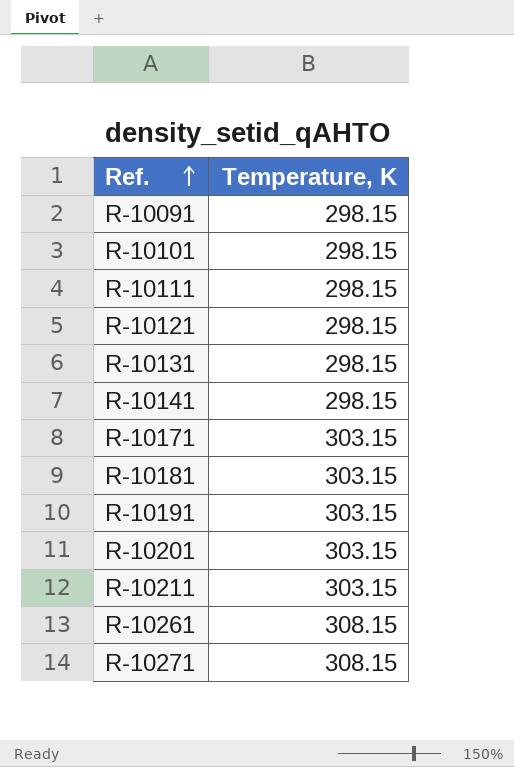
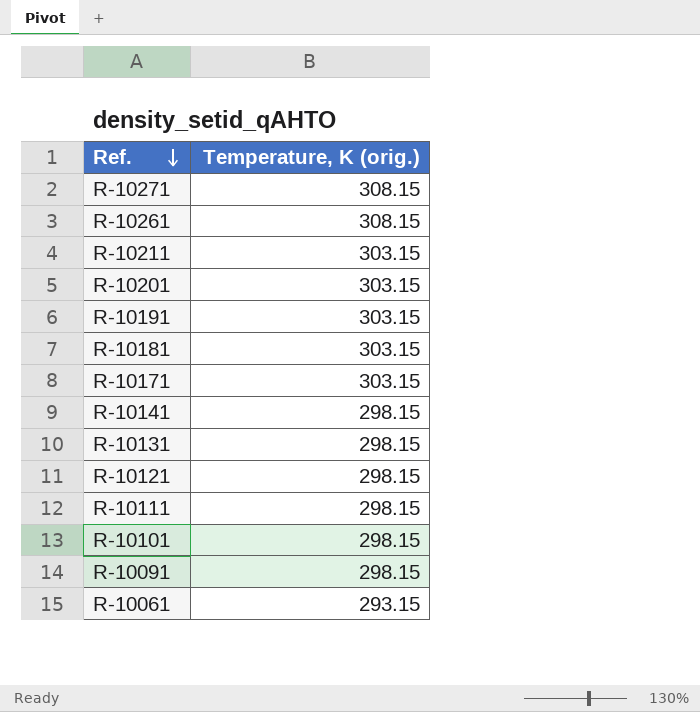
row order: Ref. ascending -> Ref. descending
column name: Temperature, K -> Temperature, K (orig.)
row R-10061: none -> 293.15

